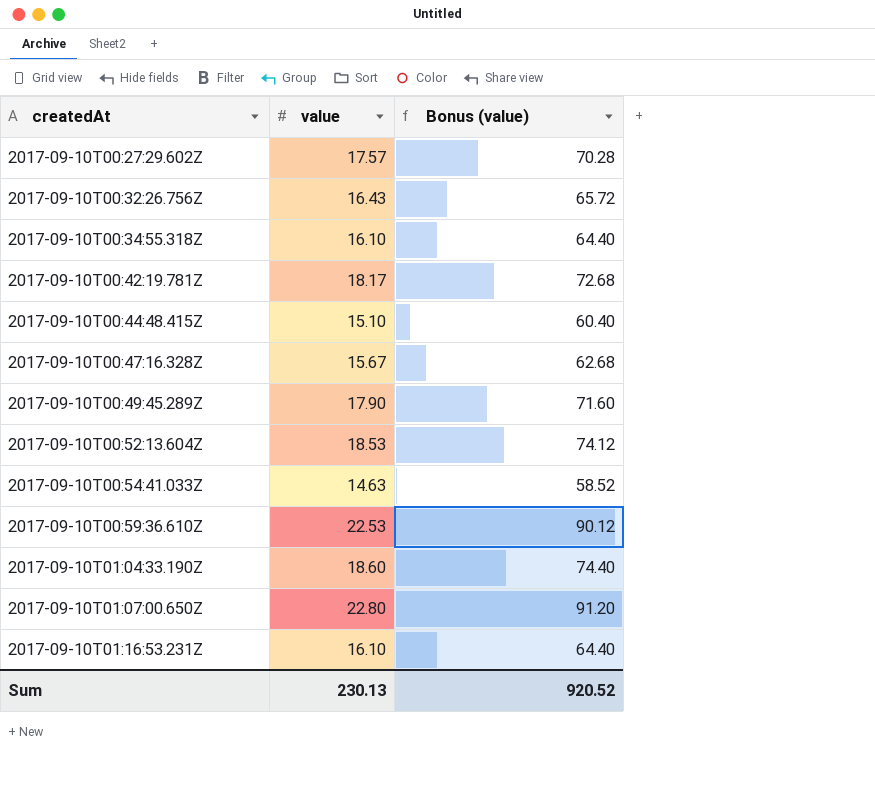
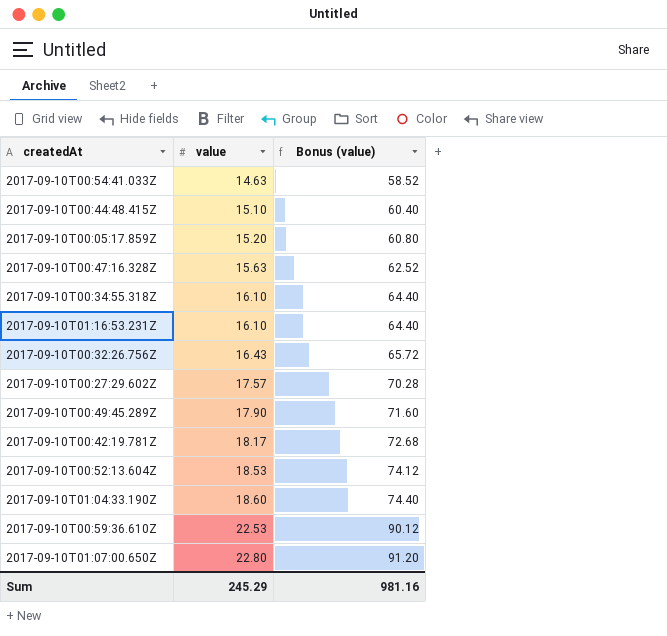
row order: createdAt ascending -> value ascending
row 2017-09-10T00:05:17.859Z: none -> 15.20 | 60.80
2017-09-10T00:47:16.328Z | value: 15.67 -> 15.63
2017-09-10T00:47:16.328Z | Bonus (value): 62.68 -> 62.52
Sum | value: 230.13 -> 245.29
Sum | Bonus (value): 920.52 -> 981.16

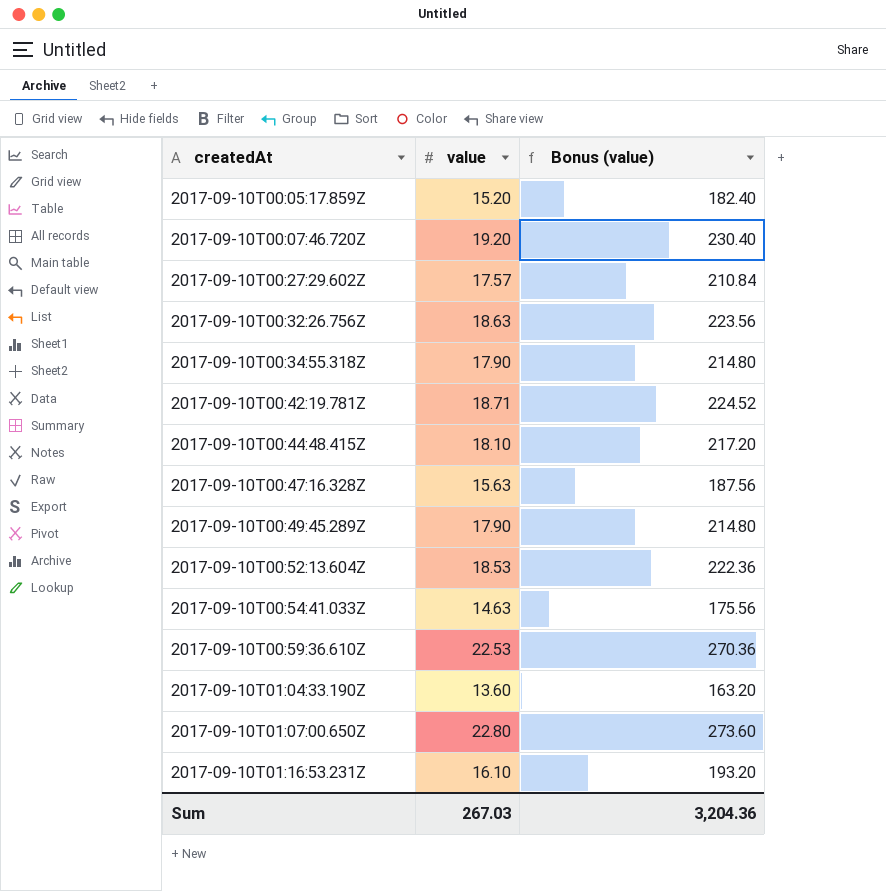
row order: value ascending -> createdAt ascending
column Bonus (value) | formula: [value] * 4 -> [value] * 12
row 2017-09-10T00:07:46.720Z: none -> 19.20 | 230.40
2017-09-10T00:32:26.756Z | value: 16.43 -> 18.63
2017-09-10T00:34:55.318Z | value: 16.10 -> 17.90
2017-09-10T00:42:19.781Z | value: 18.17 -> 18.71
2017-09-10T00:44:48.415Z | value: 15.10 -> 18.10
2017-09-10T01:04:33.190Z | value: 18.60 -> 13.60
Sum | value: 245.29 -> 267.03
Sum | Bonus (value): 981.16 -> 3,204.36

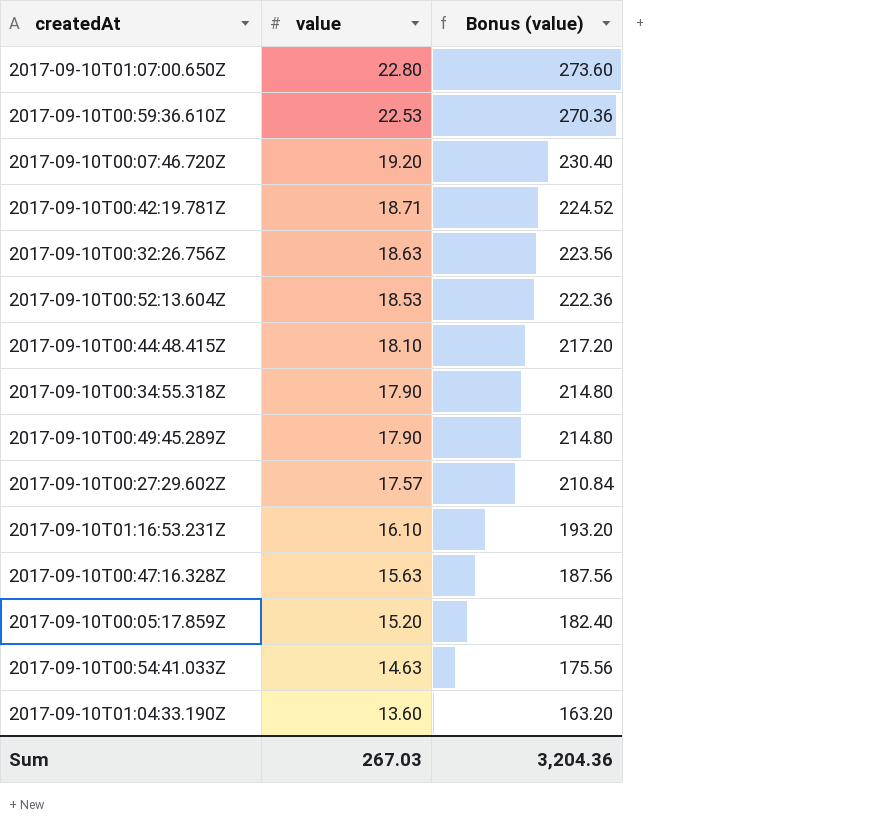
row order: createdAt ascending -> value descending

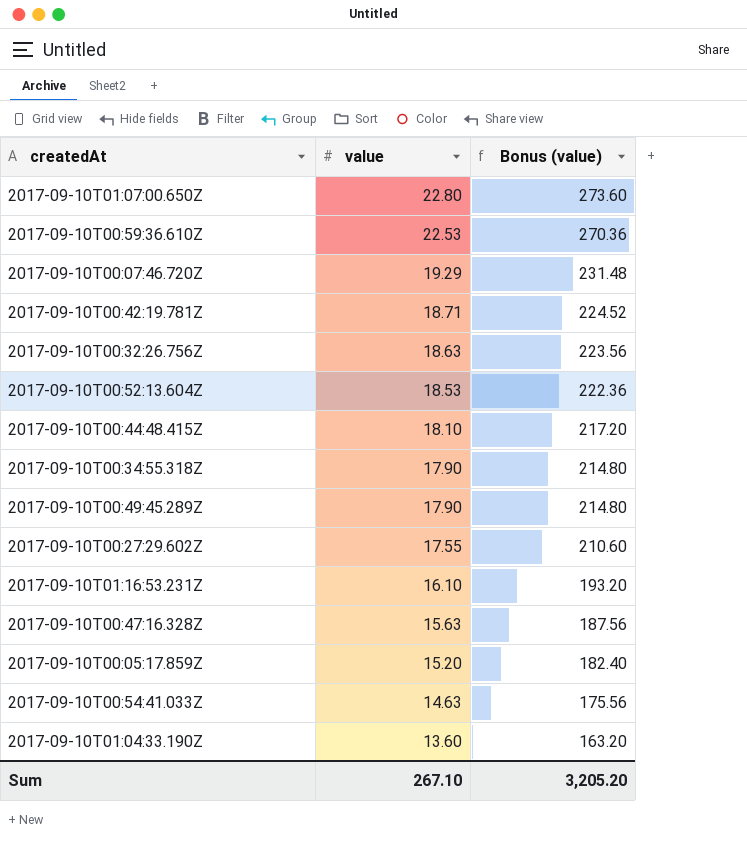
2017-09-10T00:07:46.720Z | value: 19.20 -> 19.29
2017-09-10T00:07:46.720Z | Bonus (value): 230.40 -> 231.48
2017-09-10T00:27:29.602Z | value: 17.57 -> 17.55
2017-09-10T00:27:29.602Z | Bonus (value): 210.84 -> 210.60
Sum | value: 267.03 -> 267.10
Sum | Bonus (value): 3,204.36 -> 3,205.20

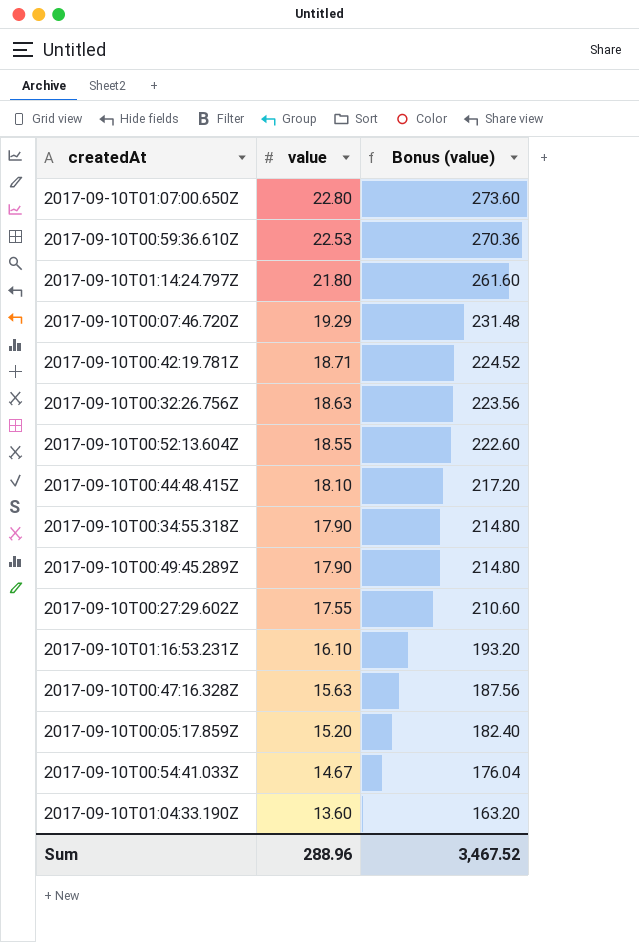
row 2017-09-10T01:14:24.797Z: none -> 21.80 | 261.60
2017-09-10T00:52:13.604Z | value: 18.53 -> 18.55
2017-09-10T00:52:13.604Z | Bonus (value): 222.36 -> 222.60
2017-09-10T00:54:41.033Z | value: 14.63 -> 14.67
2017-09-10T00:54:41.033Z | Bonus (value): 175.56 -> 176.04
Sum | value: 267.10 -> 288.96
Sum | Bonus (value): 3,205.20 -> 3,467.52

